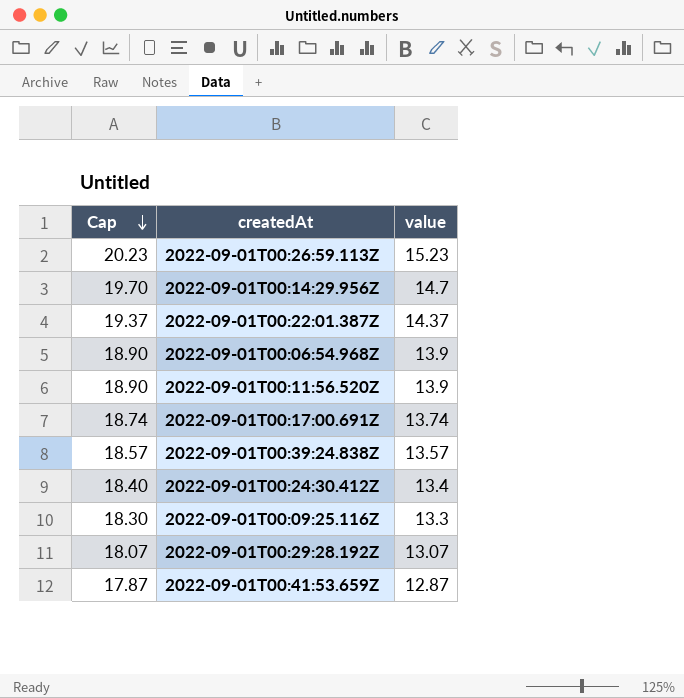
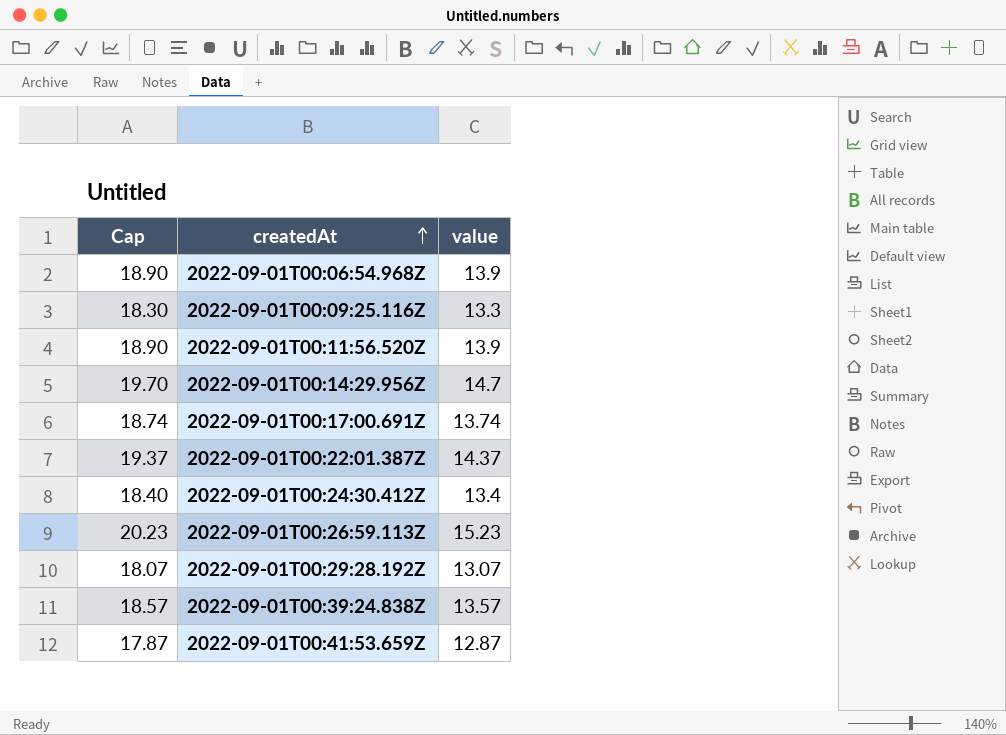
row order: Cap descending -> createdAt ascending

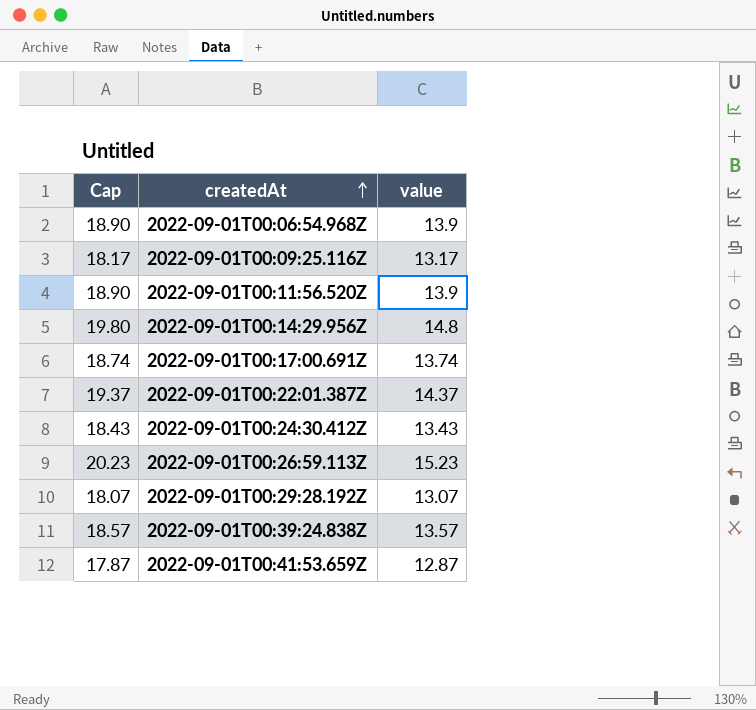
2022-09-01T00:09:25.116Z | Cap: 18.30 -> 18.17
2022-09-01T00:09:25.116Z | value: 13.3 -> 13.17
2022-09-01T00:14:29.956Z | Cap: 19.70 -> 19.80
2022-09-01T00:14:29.956Z | value: 14.7 -> 14.8
2022-09-01T00:24:30.412Z | Cap: 18.40 -> 18.43
2022-09-01T00:24:30.412Z | value: 13.4 -> 13.43

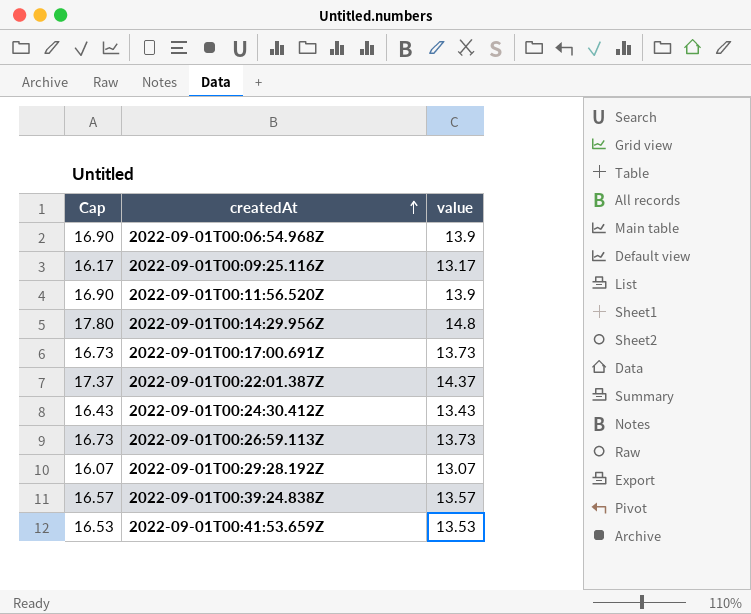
column Cap | formula: [value] + 5 -> [value] + 3
2022-09-01T00:17:00.691Z | value: 13.74 -> 13.73
2022-09-01T00:26:59.113Z | value: 15.23 -> 13.73
2022-09-01T00:41:53.659Z | value: 12.87 -> 13.53

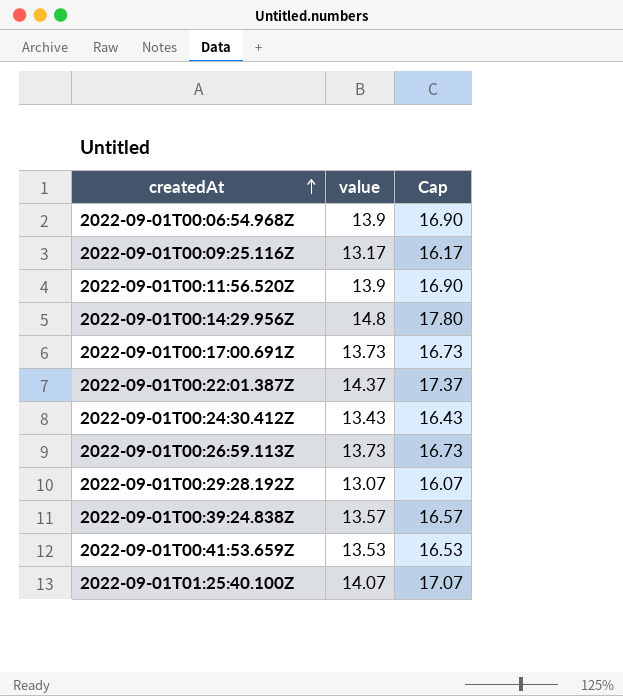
column Cap | position: 1 -> 3
row 2022-09-01T01:25:40.100Z: none -> 14.07 | 17.07

